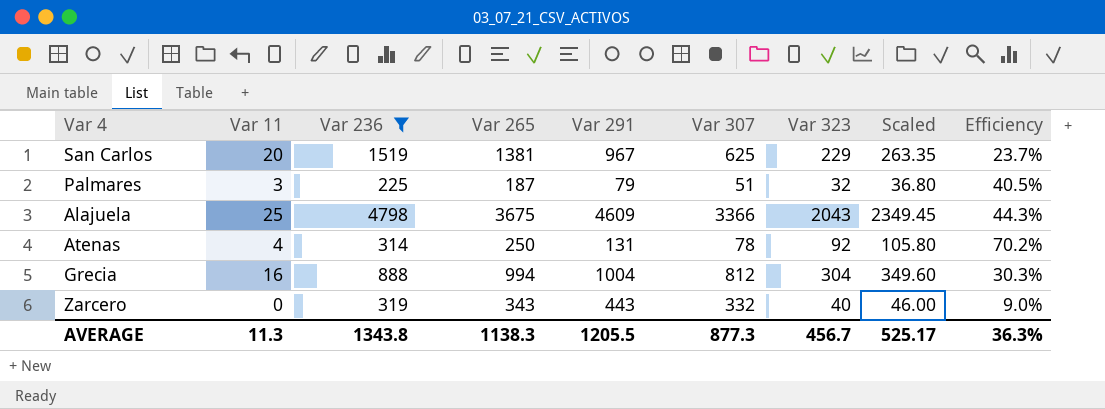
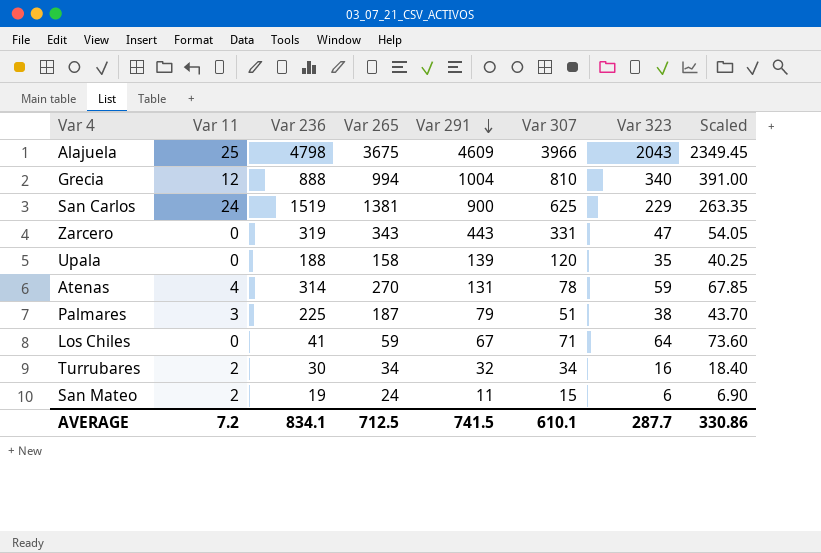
filter: Var 236 >= 225 -> none
row order: none -> Var 291 descending
column Efficiency | formula: [Var 323] / [Var 291] -> none
Alajuela | Var 307: 3366 -> 3966
Grecia | Var 11: 16 -> 12
Grecia | Var 307: 812 -> 810
Grecia | Var 323: 304 -> 340
Grecia | Scaled: 349.60 -> 391.00
San Carlos | Var 11: 20 -> 24
San Carlos | Var 291: 967 -> 900
Zarcero | Var 307: 332 -> 331
Zarcero | Var 323: 40 -> 47
Zarcero | Scaled: 46.00 -> 54.05
Atenas | Var 265: 250 -> 270
Atenas | Var 323: 92 -> 59
Atenas | Scaled: 105.80 -> 67.85
Palmares | Var 323: 32 -> 38
Palmares | Scaled: 36.80 -> 43.70
AVERAGE | Var 11: 11.3 -> 7.2
AVERAGE | Var 236: 1343.8 -> 834.1
AVERAGE | Var 265: 1138.3 -> 712.5
AVERAGE | Var 291: 1205.5 -> 741.5
AVERAGE | Var 307: 877.3 -> 610.1
AVERAGE | Var 323: 456.7 -> 287.7
AVERAGE | Scaled: 525.17 -> 330.86

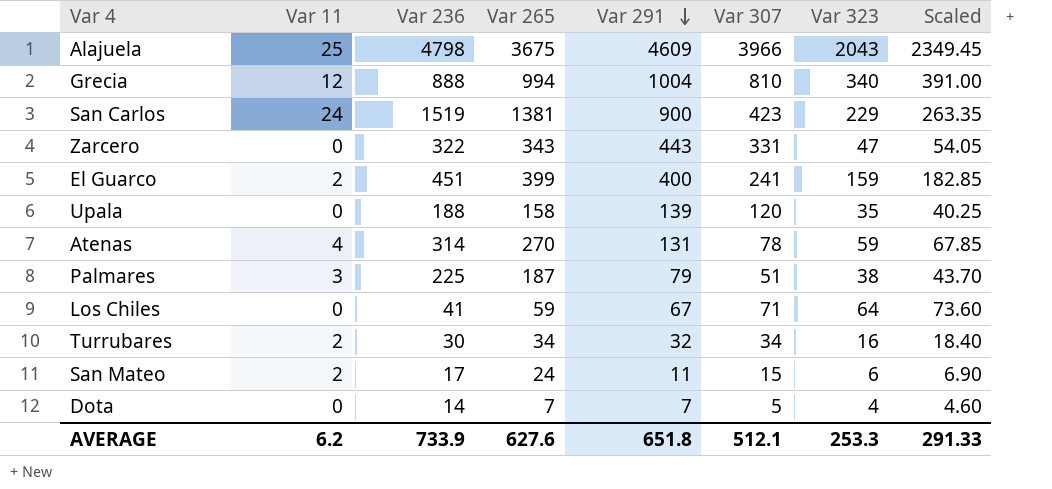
San Carlos | Var 307: 625 -> 423
Zarcero | Var 236: 319 -> 322
row El Guarco: none -> 2 | 451 | 399 | 400 | 241 | 159 | 182.85
San Mateo | Var 236: 19 -> 17
row Dota: none -> 0 | 14 | 7 | 7 | 5 | 4 | 4.60
AVERAGE | Var 11: 7.2 -> 6.2
AVERAGE | Var 236: 834.1 -> 733.9
AVERAGE | Var 265: 712.5 -> 627.6
AVERAGE | Var 291: 741.5 -> 651.8
AVERAGE | Var 307: 610.1 -> 512.1
AVERAGE | Var 323: 287.7 -> 253.3
AVERAGE | Scaled: 330.86 -> 291.33

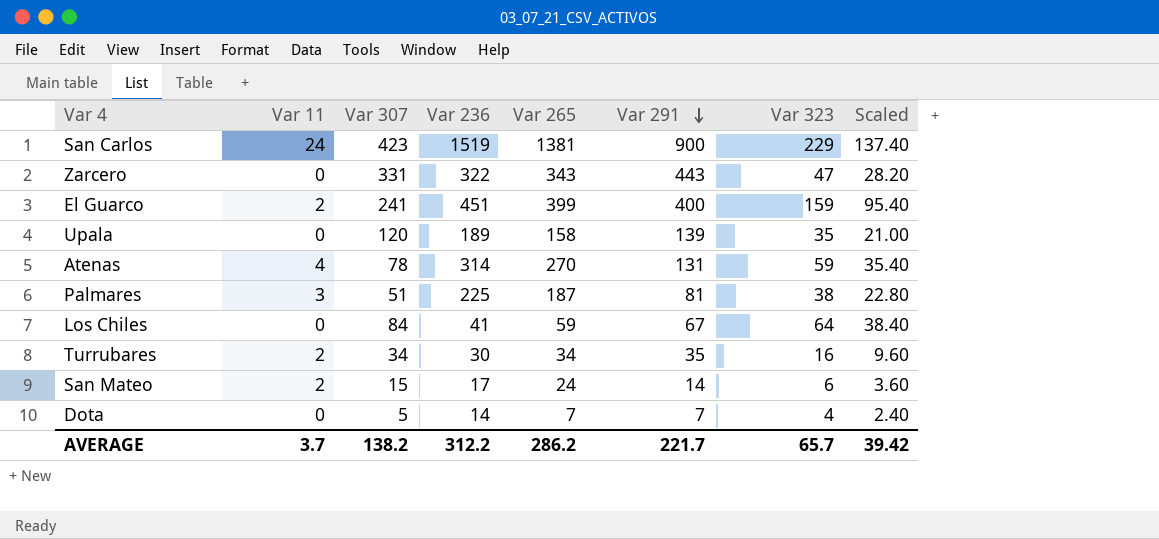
column Var 307 | position: 6 -> 3
column Scaled | formula: [Var 323] * 1.15 -> [Var 323] * 0.6
row Alajuela: 25 | 4798 | 3675 | 4609 | 3966 | 2043 | 2349.45 -> none
row Grecia: 12 | 888 | 994 | 1004 | 810 | 340 | 391.00 -> none
Upala | Var 236: 188 -> 189
Palmares | Var 291: 79 -> 81
Los Chiles | Var 307: 71 -> 84
Turrubares | Var 291: 32 -> 35
San Mateo | Var 291: 11 -> 14
AVERAGE | Var 11: 6.2 -> 3.7
AVERAGE | Var 307: 512.1 -> 138.2
AVERAGE | Var 236: 733.9 -> 312.2
AVERAGE | Var 265: 627.6 -> 286.2
AVERAGE | Var 291: 651.8 -> 221.7
AVERAGE | Var 323: 253.3 -> 65.7
AVERAGE | Scaled: 291.33 -> 39.42

